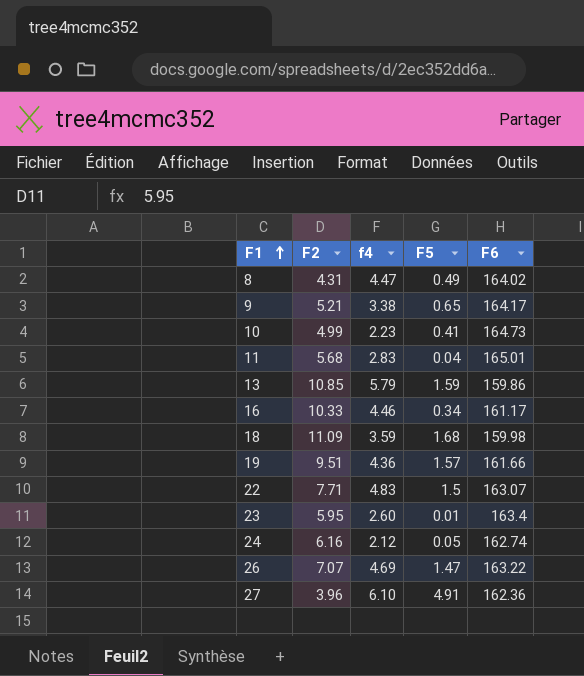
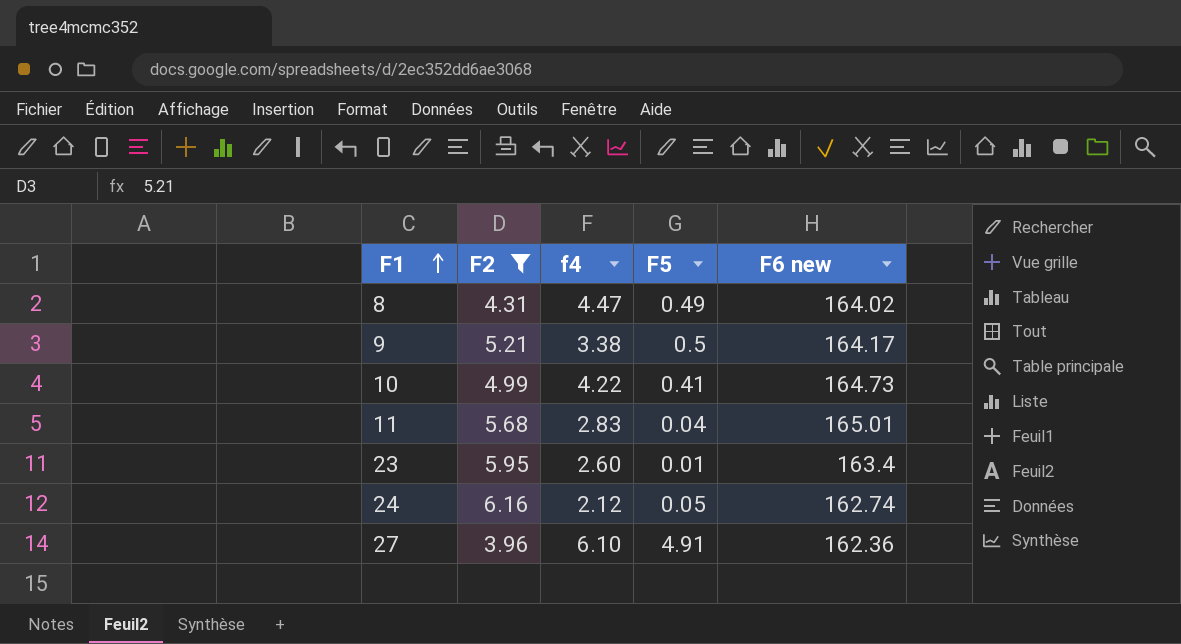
filter: none -> F2 <= 6.16
column name: F6 -> F6 new
9 | F5: 0.65 -> 0.5
10 | f4: 2.23 -> 4.22

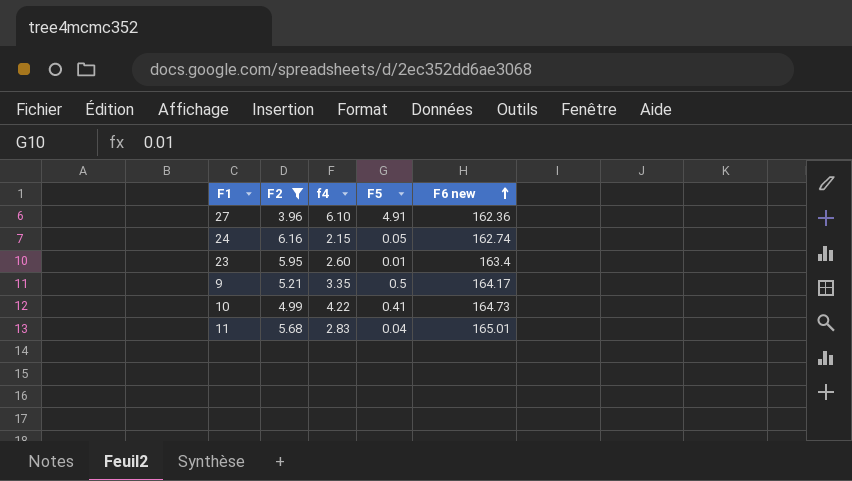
row order: F1 ascending -> F6 new ascending
row 8: 4.31 | 4.47 | 0.49 | 164.02 -> none
24 | f4: 2.12 -> 2.15
9 | f4: 3.38 -> 3.35

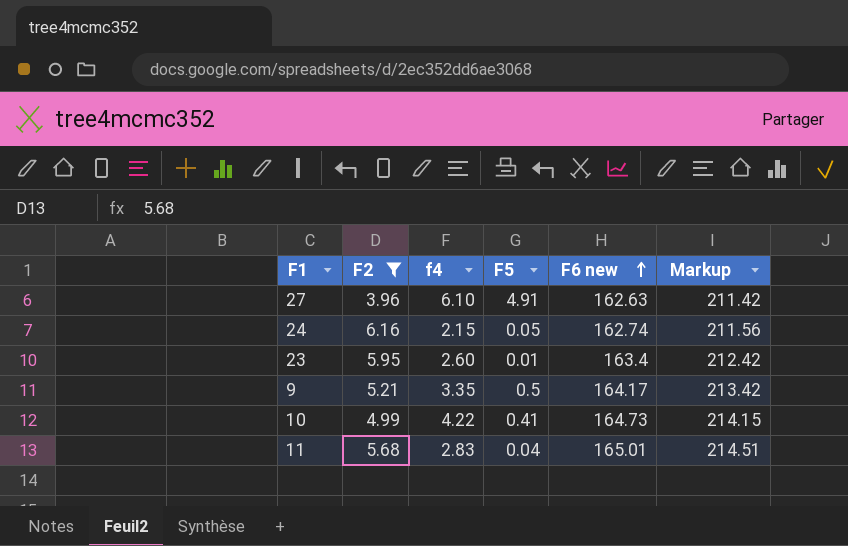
column Markup | formula: none -> [F6 new] * 1.3
27 | F6 new: 162.36 -> 162.63

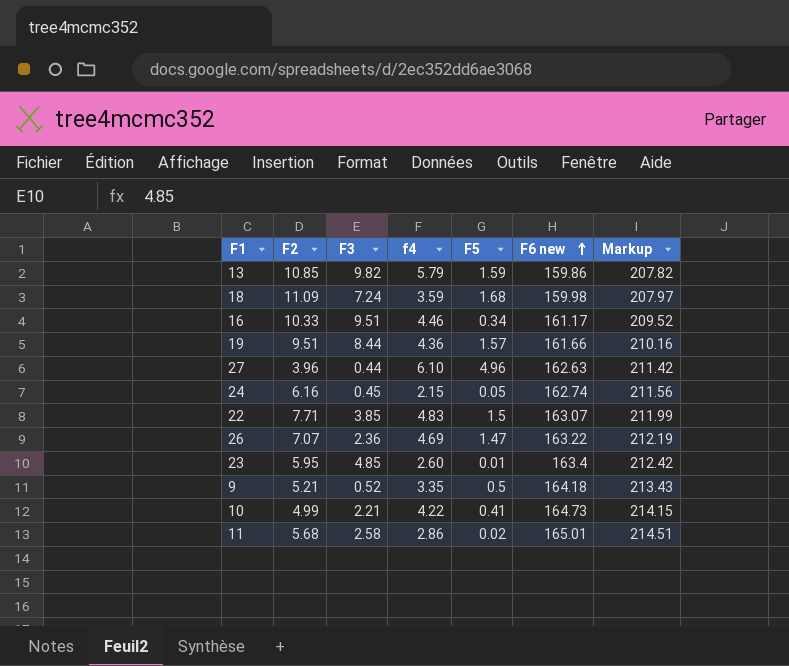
filter: F2 <= 6.16 -> none
column F3 | position: none -> 3
27 | F5: 4.91 -> 4.96
9 | F6 new: 164.17 -> 164.18
9 | Markup: 213.42 -> 213.43
11 | f4: 2.83 -> 2.86
11 | F5: 0.04 -> 0.02

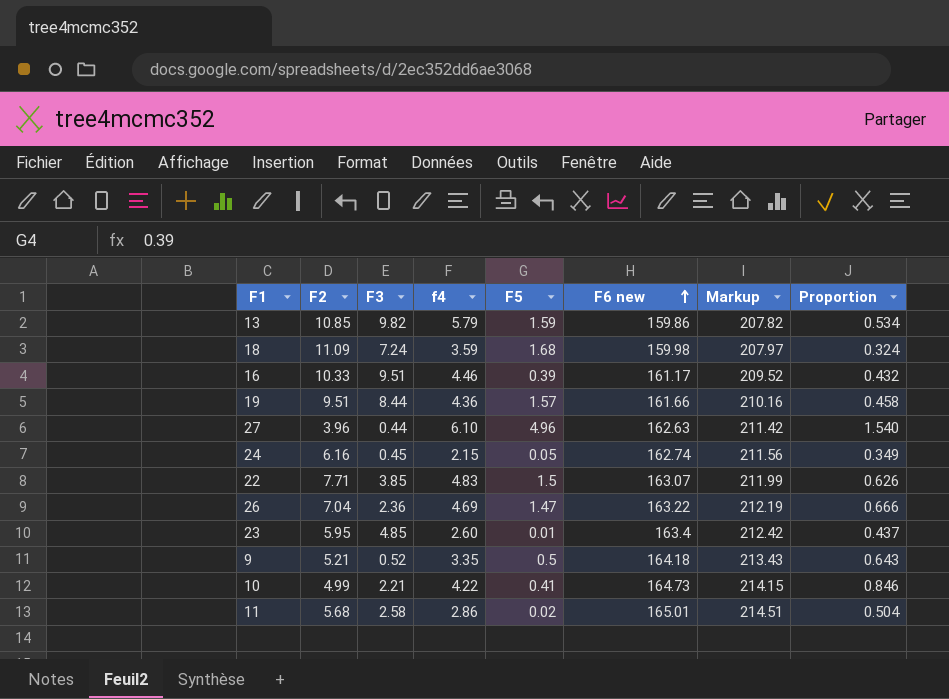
column Proportion | formula: none -> [f4] / [F2]
16 | F5: 0.34 -> 0.39
26 | F2: 7.07 -> 7.04

